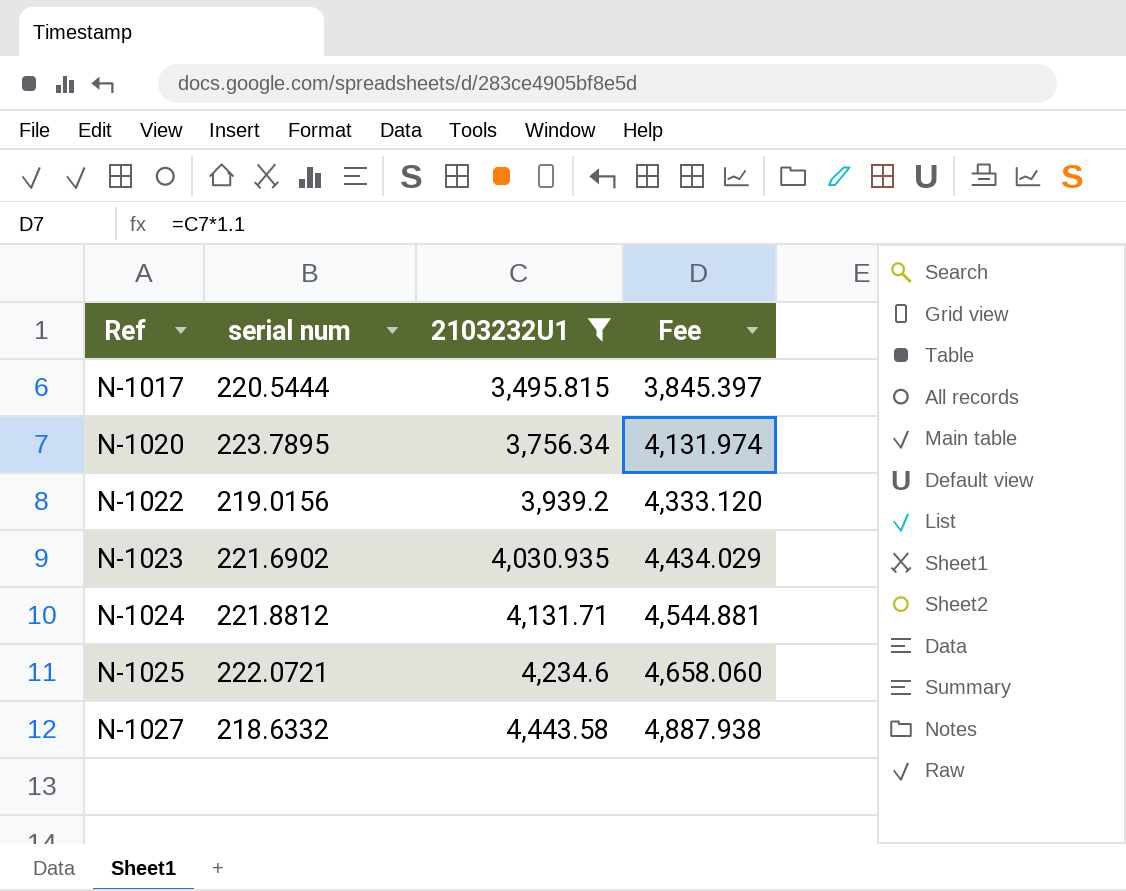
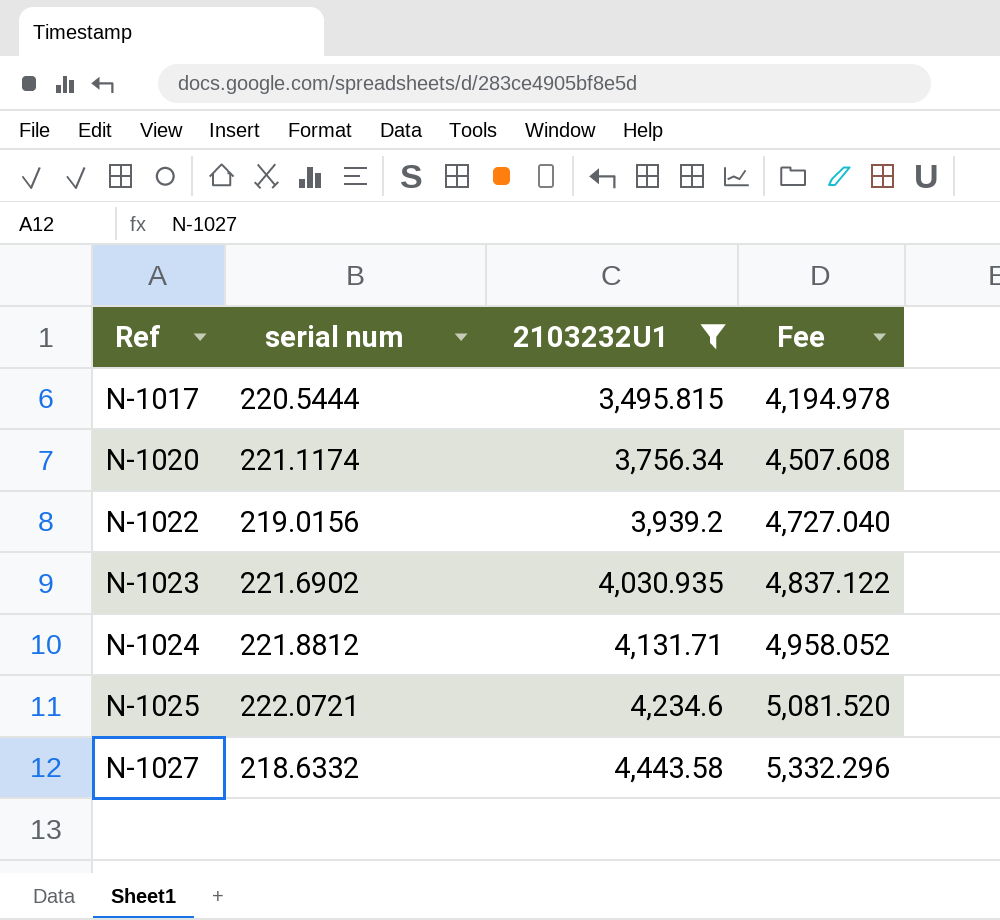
column Fee | formula: [2103232U1] * 1.1 -> [2103232U1] * 1.2
N-1020 | serial num: 223.7895 -> 221.1174

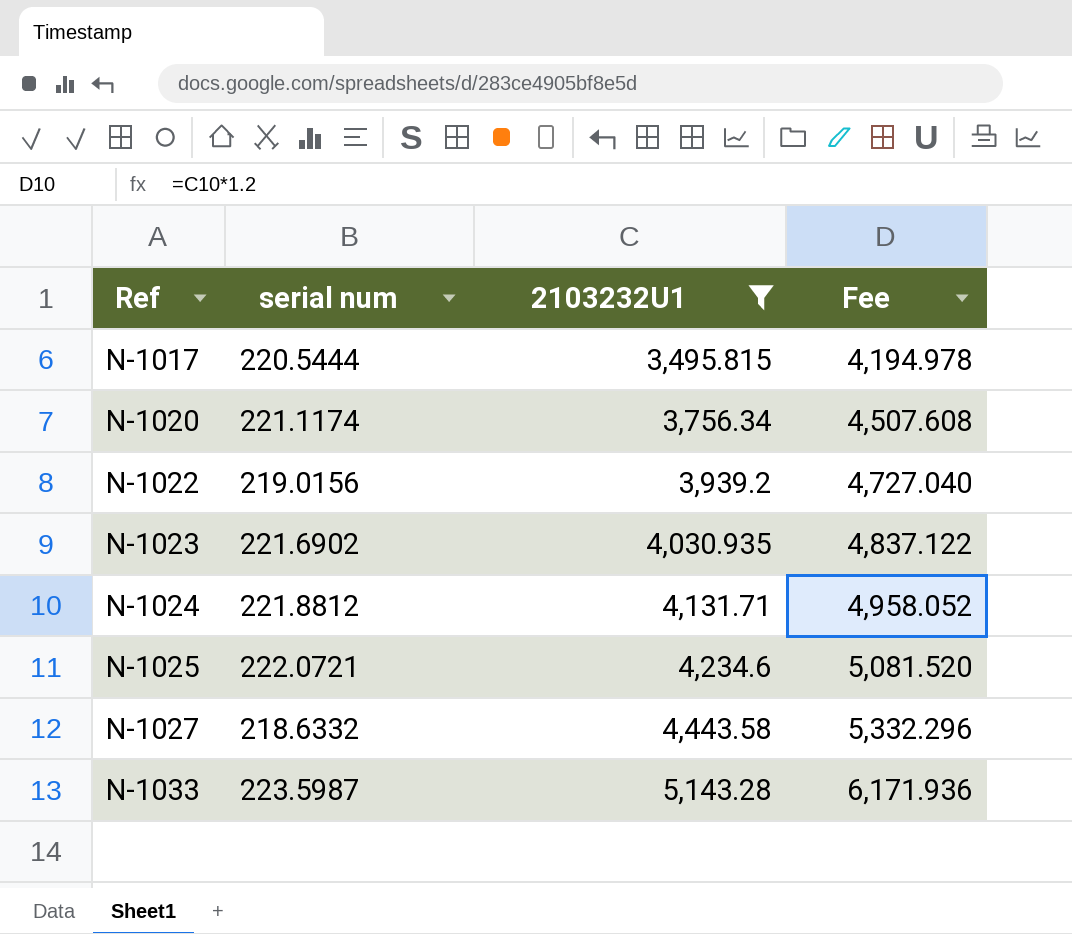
row N-1033: none -> 223.5987 | 5,143.28 | 6,171.936

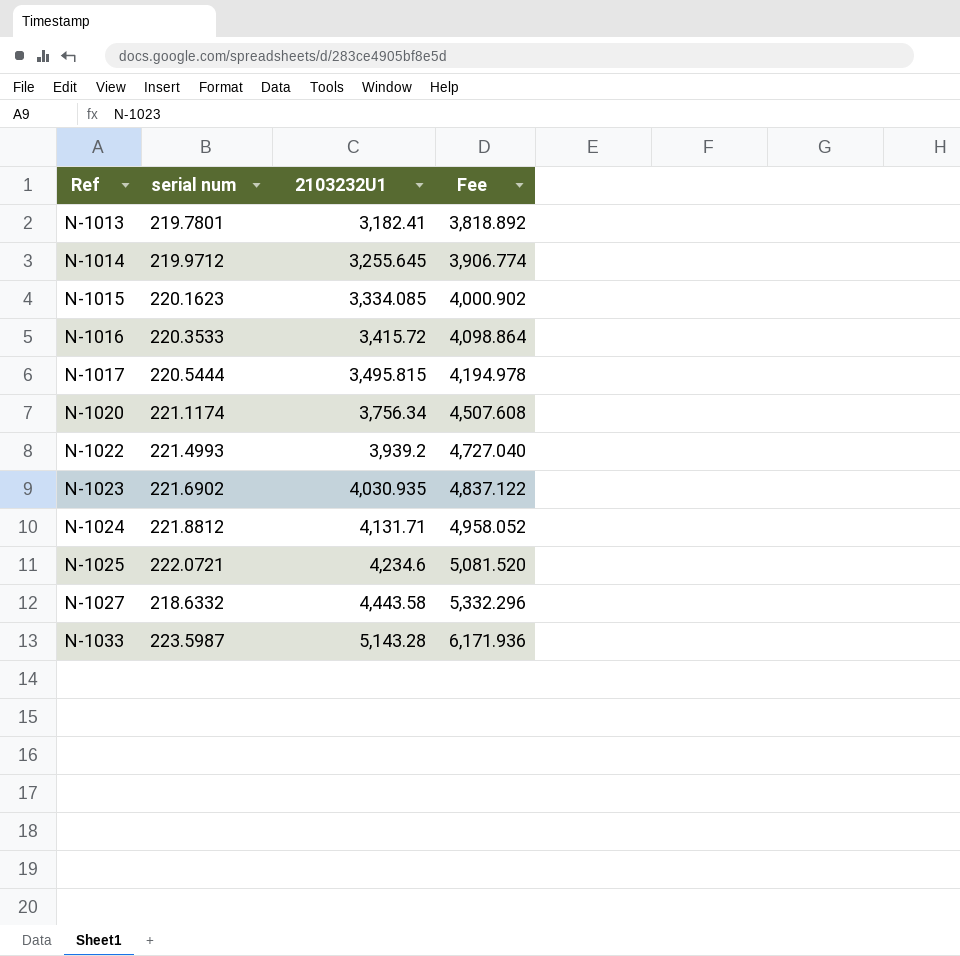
filter: 2103232U1 >= 3,495.815 -> none
N-1022 | serial num: 219.0156 -> 221.4993

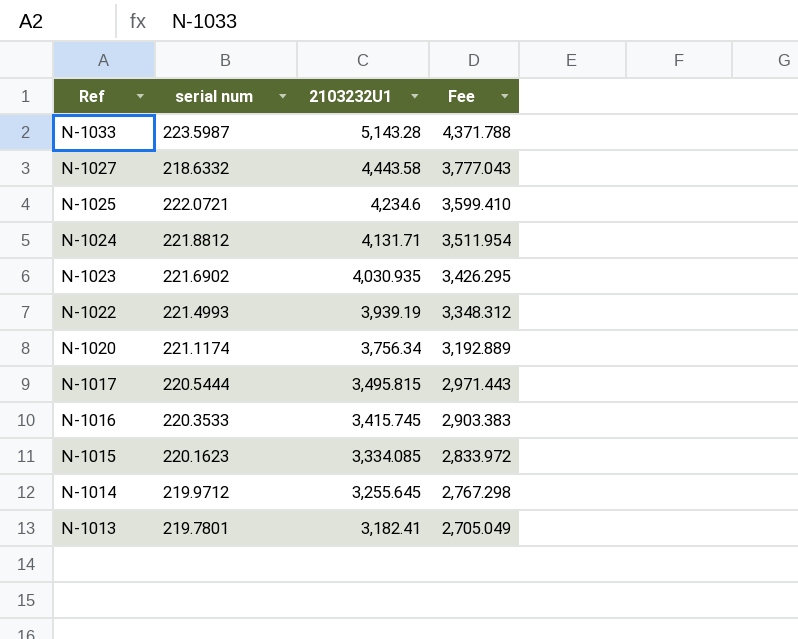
row order: Ref ascending -> Ref descending
column Fee | formula: [2103232U1] * 1.2 -> [2103232U1] * 0.85
N-1022 | 2103232U1: 3,939.2 -> 3,939.19
N-1016 | 2103232U1: 3,415.72 -> 3,415.745

